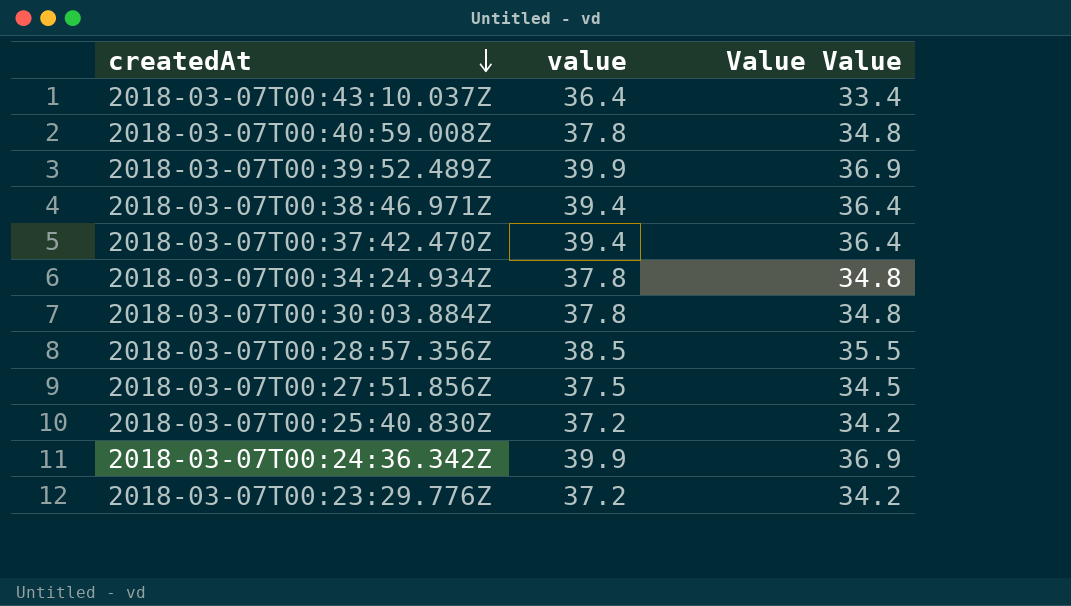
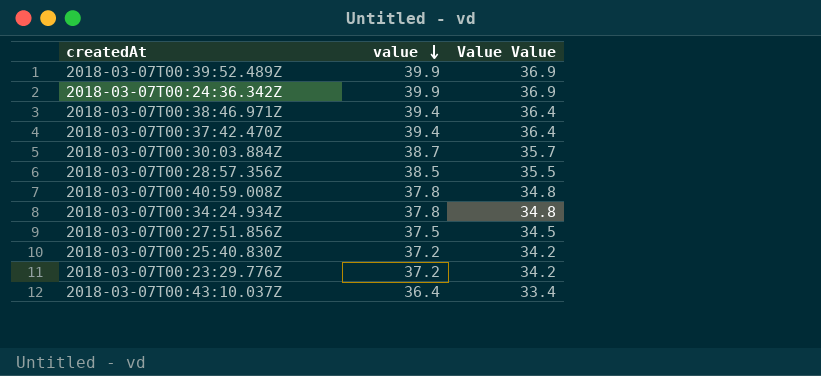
row order: createdAt descending -> value descending
2018-03-07T00:30:03.884Z | value: 37.8 -> 38.7
2018-03-07T00:30:03.884Z | Value Value: 34.8 -> 35.7

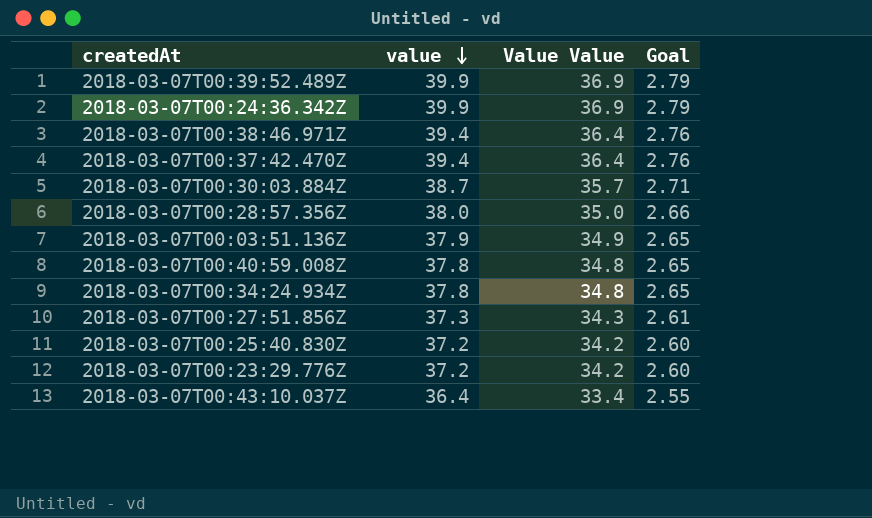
column Goal | formula: none -> [value] * 0.07
2018-03-07T00:28:57.356Z | value: 38.5 -> 38.0
2018-03-07T00:28:57.356Z | Value Value: 35.5 -> 35.0
row 2018-03-07T00:03:51.136Z: none -> 37.9 | 34.9 | 2.65
2018-03-07T00:27:51.856Z | value: 37.5 -> 37.3
2018-03-07T00:27:51.856Z | Value Value: 34.5 -> 34.3

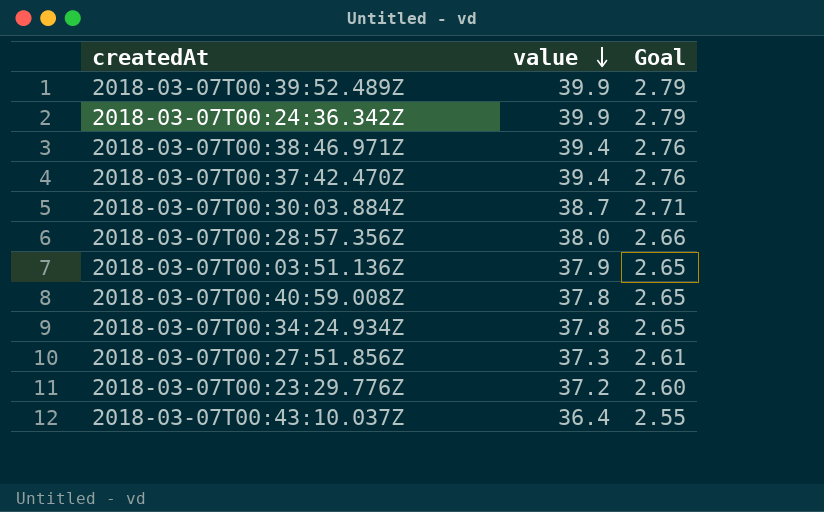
column Value Value | formula: [value] - 3 -> none
row 2018-03-07T00:25:40.830Z: 37.2 | 34.2 | 2.60 -> none

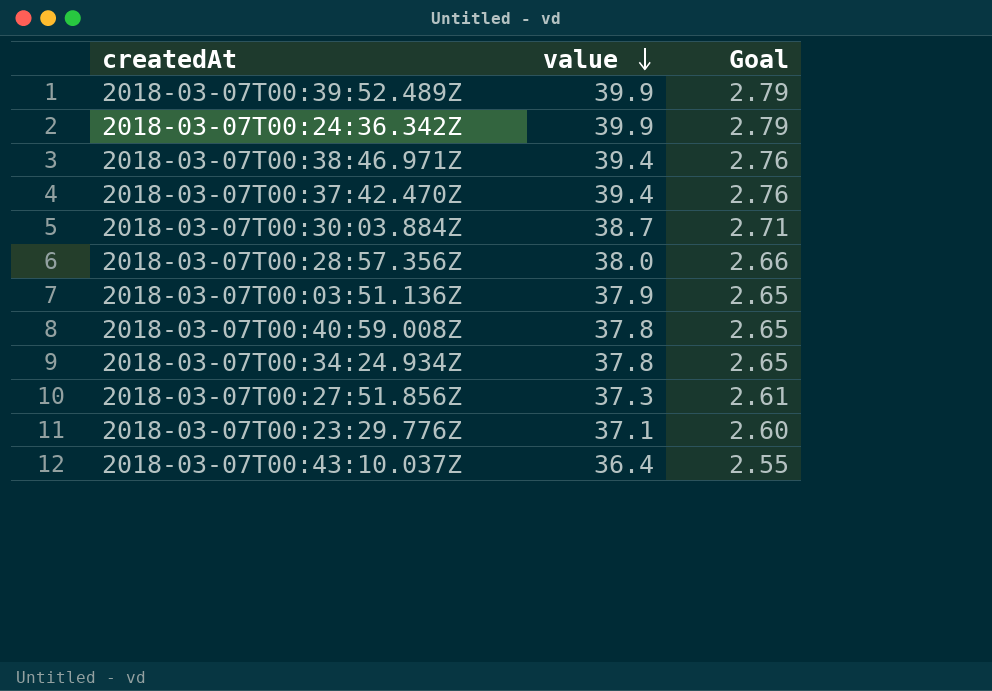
2018-03-07T00:23:29.776Z | value: 37.2 -> 37.1

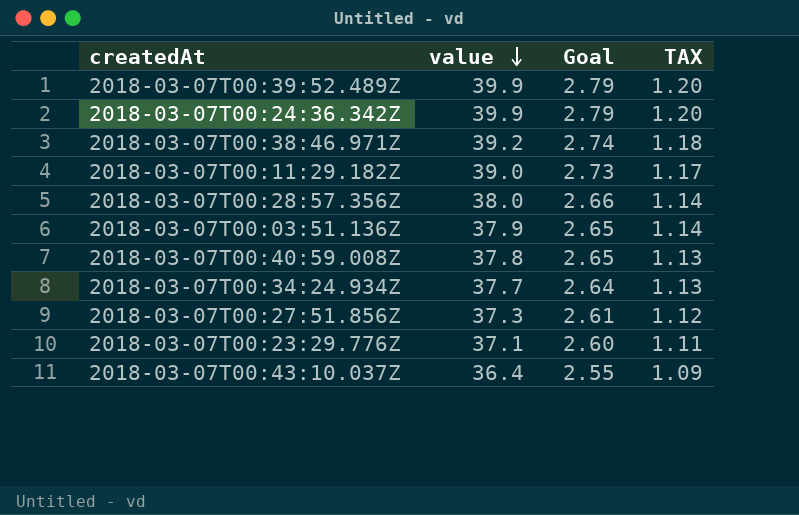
column TAX | formula: none -> [value] * 0.03
row 2018-03-07T00:37:42.470Z: 39.4 | 2.76 -> none
row 2018-03-07T00:30:03.884Z: 38.7 | 2.71 -> none
2018-03-07T00:38:46.971Z | value: 39.4 -> 39.2
2018-03-07T00:38:46.971Z | Goal: 2.76 -> 2.74
row 2018-03-07T00:11:29.182Z: none -> 39.0 | 2.73 | 1.17
2018-03-07T00:34:24.934Z | value: 37.8 -> 37.7
2018-03-07T00:34:24.934Z | Goal: 2.65 -> 2.64

